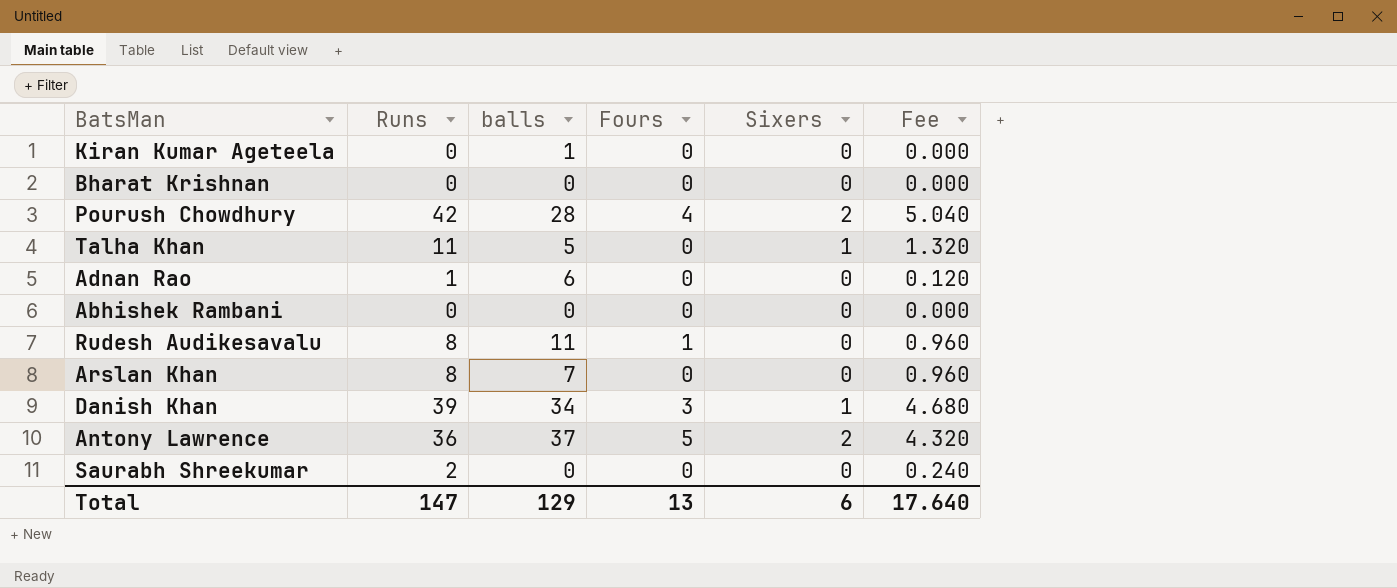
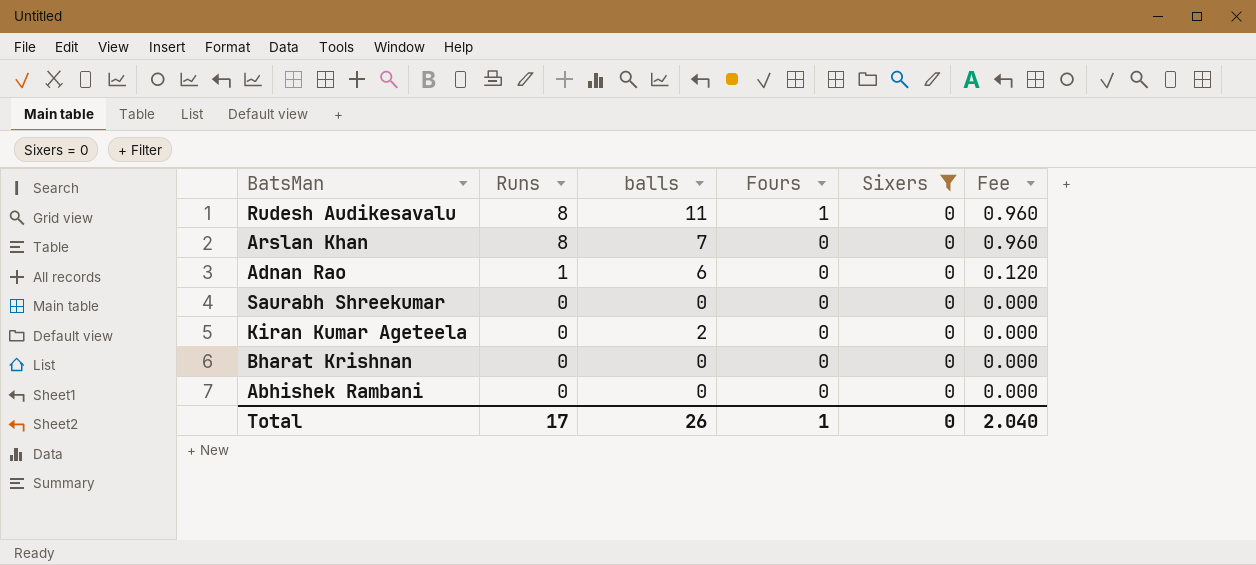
filter: none -> Sixers = 0
row order: none -> Runs descending
Saurabh Shreekumar | Runs: 2 -> 0
Saurabh Shreekumar | Fee: 0.240 -> 0.000
Kiran Kumar Ageteela | balls: 1 -> 2
Total | Runs: 147 -> 17
Total | balls: 129 -> 26
Total | Fours: 13 -> 1
Total | Sixers: 6 -> 0
Total | Fee: 17.640 -> 2.040

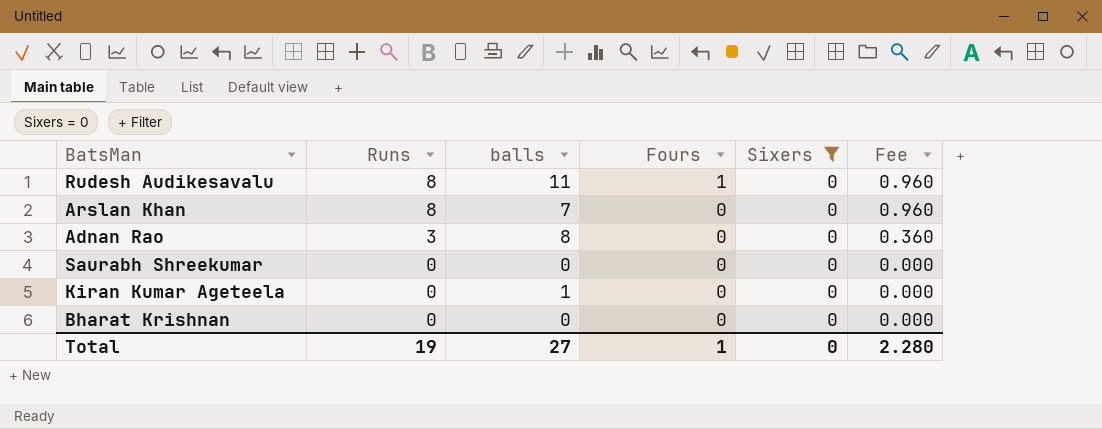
row Abhishek Rambani: 0 | 0 | 0 | 0 | 0.000 -> none
Adnan Rao | Runs: 1 -> 3
Adnan Rao | balls: 6 -> 8
Adnan Rao | Fee: 0.120 -> 0.360
Kiran Kumar Ageteela | balls: 2 -> 1
Total | Runs: 17 -> 19
Total | balls: 26 -> 27
Total | Fee: 2.040 -> 2.280

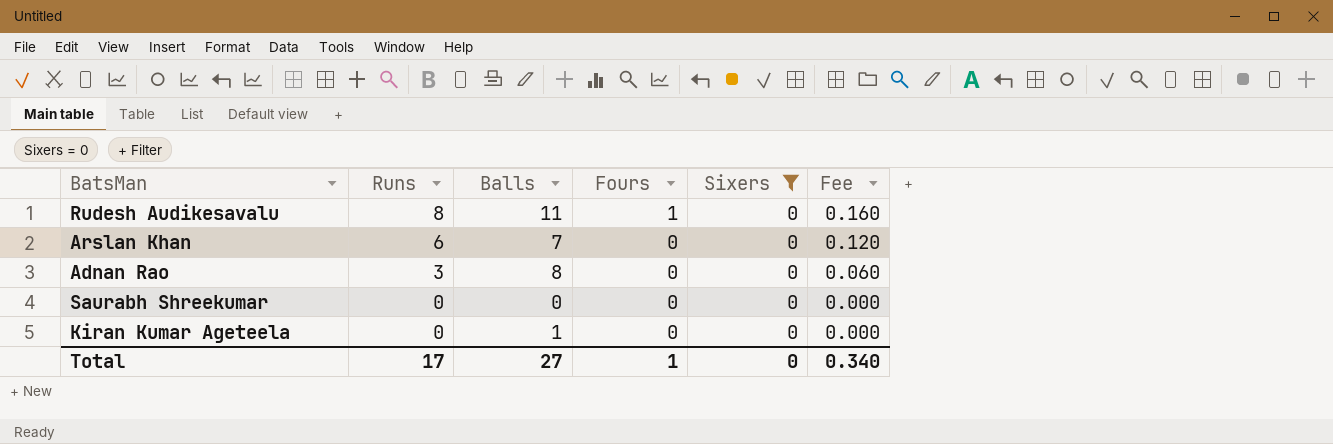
column name: balls -> Balls
column Fee | formula: [Runs] * 0.12 -> [Runs] * 0.02
row Bharat Krishnan: 0 | 0 | 0 | 0 | 0.000 -> none
Arslan Khan | Runs: 8 -> 6
Total | Runs: 19 -> 17
Total | Fee: 2.280 -> 0.340

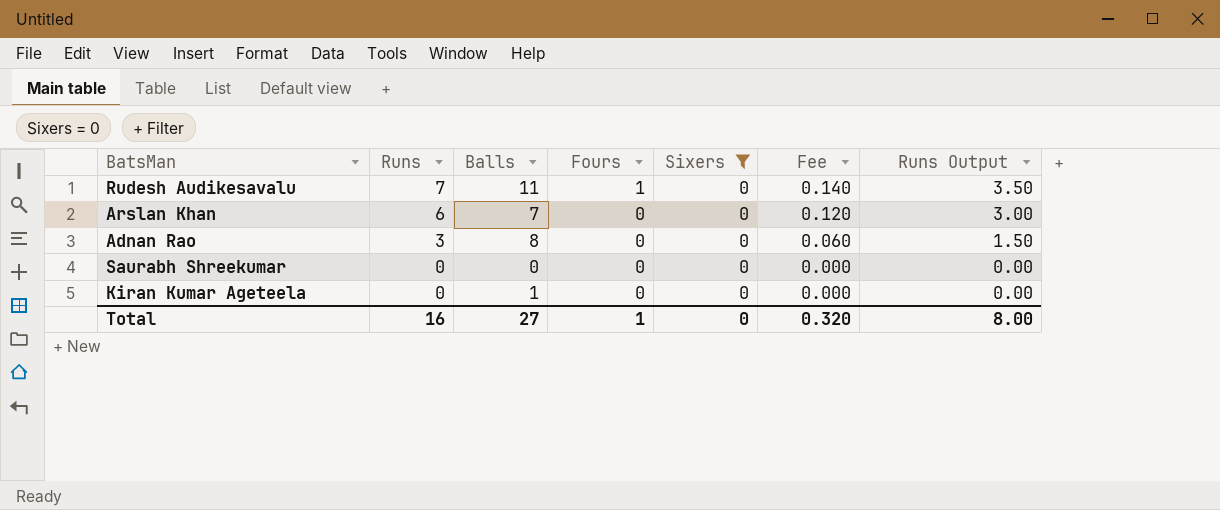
column Runs Output | formula: none -> [Runs] * 0.5
Rudesh Audikesavalu | Runs: 8 -> 7
Rudesh Audikesavalu | Fee: 0.160 -> 0.140
Total | Runs: 17 -> 16
Total | Fee: 0.340 -> 0.320

